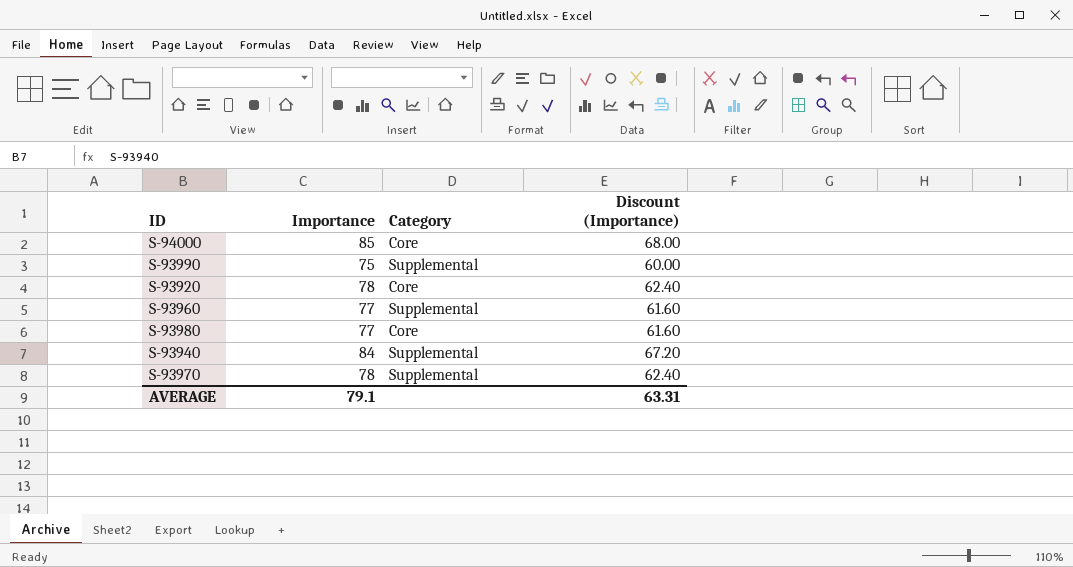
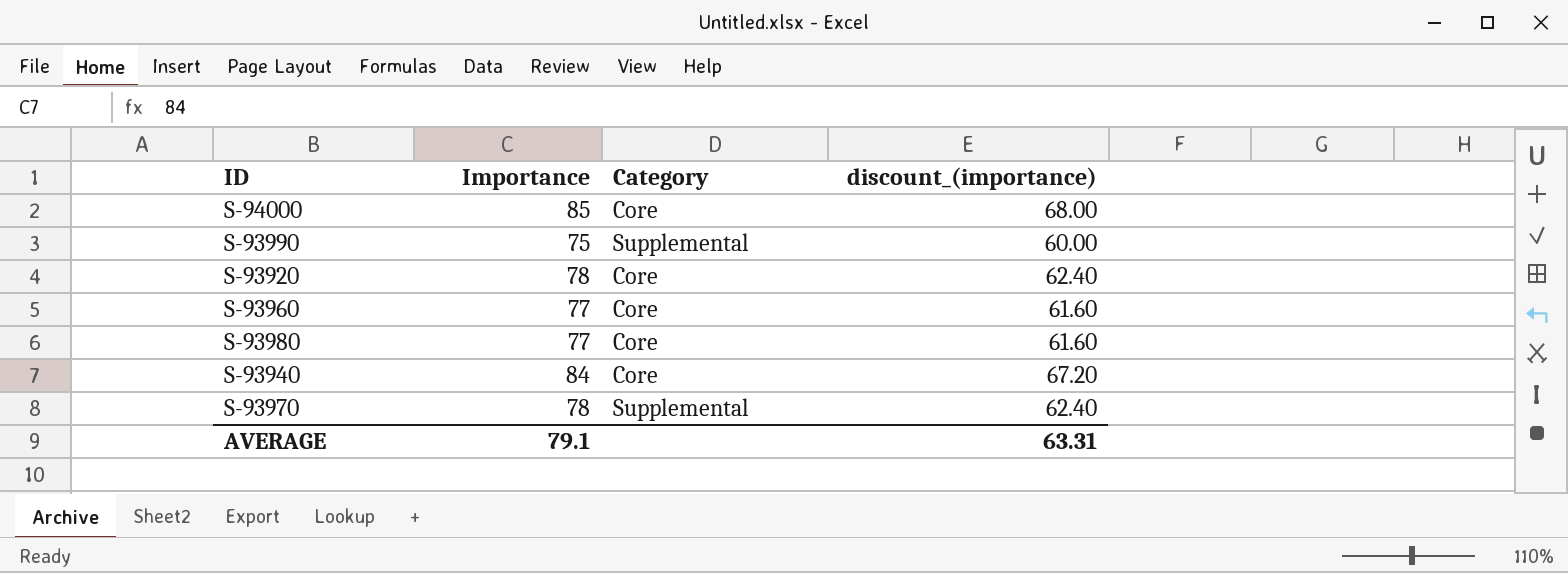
column name: Discount (Importance) -> discount_(importance)
S-93960 | Category: Supplemental -> Core
S-93940 | Category: Supplemental -> Core

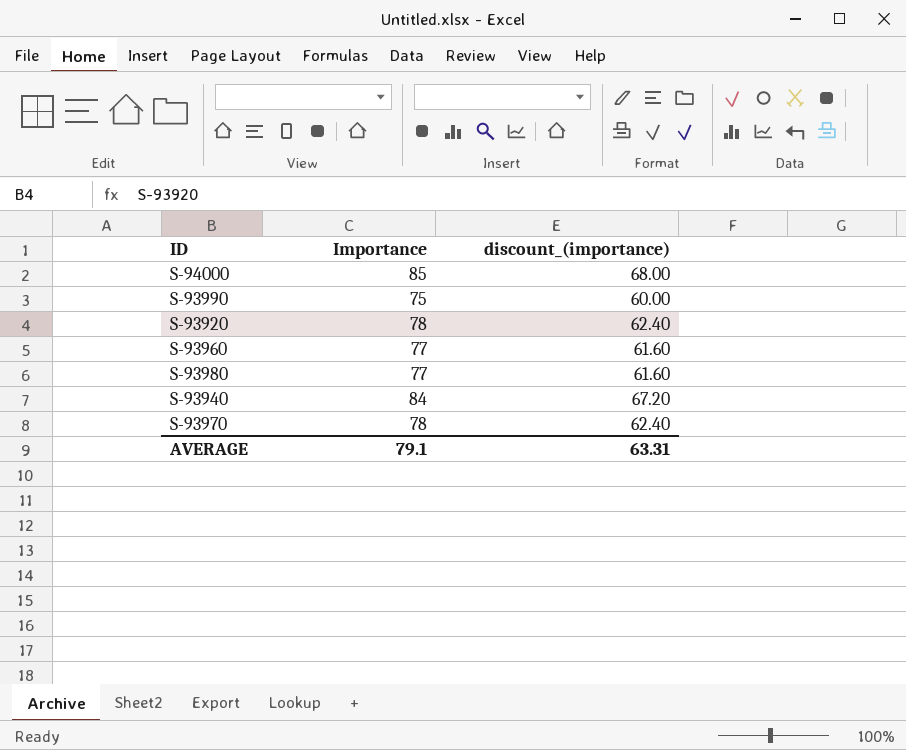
column Category | position: 3 -> none

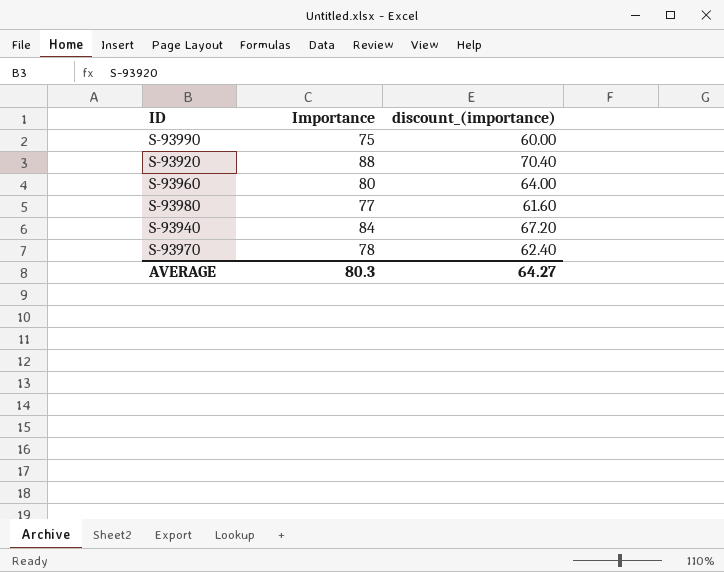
row S-94000: 85 | 68.00 -> none
S-93920 | Importance: 78 -> 88
S-93920 | discount_(importance): 62.40 -> 70.40
S-93960 | Importance: 77 -> 80
S-93960 | discount_(importance): 61.60 -> 64.00
AVERAGE | Importance: 79.1 -> 80.3
AVERAGE | discount_(importance): 63.31 -> 64.27

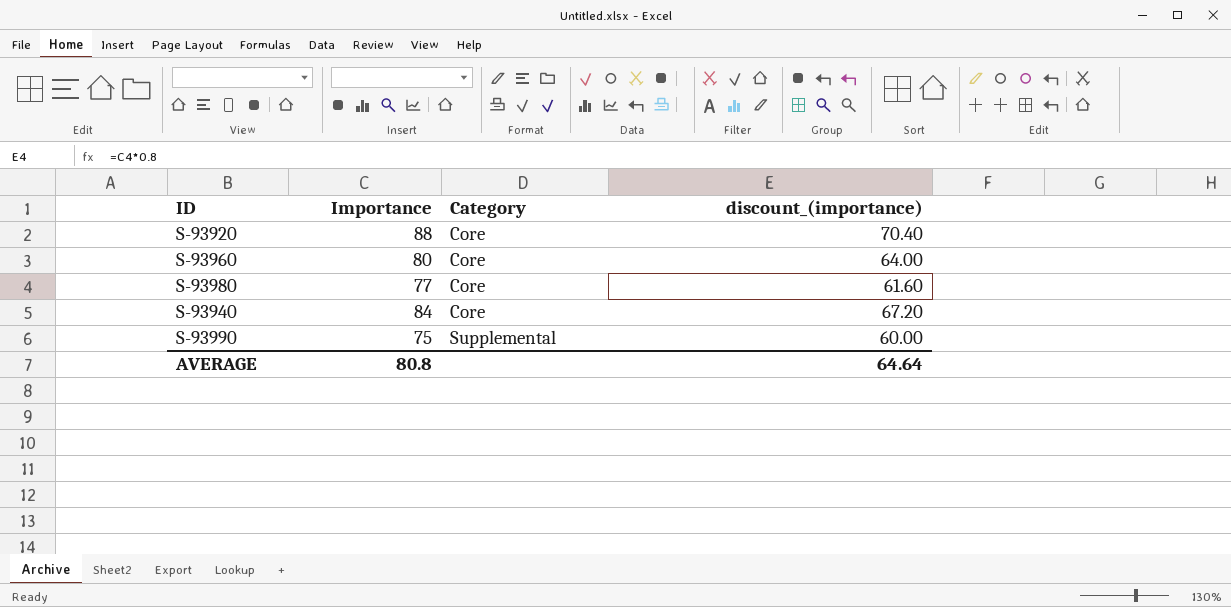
row order: none -> Category ascending
column Category | position: none -> 3
row S-93970: 78 | 62.40 -> none
AVERAGE | Importance: 80.3 -> 80.8
AVERAGE | discount_(importance): 64.27 -> 64.64

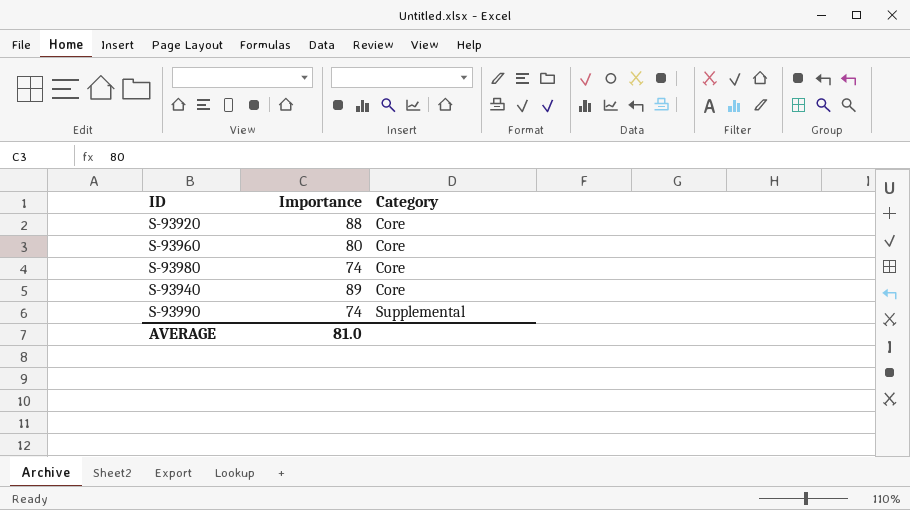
column discount_(importance) | formula: [Importance] * 0.8 -> none
S-93980 | Importance: 77 -> 74
S-93940 | Importance: 84 -> 89
S-93990 | Importance: 75 -> 74
AVERAGE | Importance: 80.8 -> 81.0

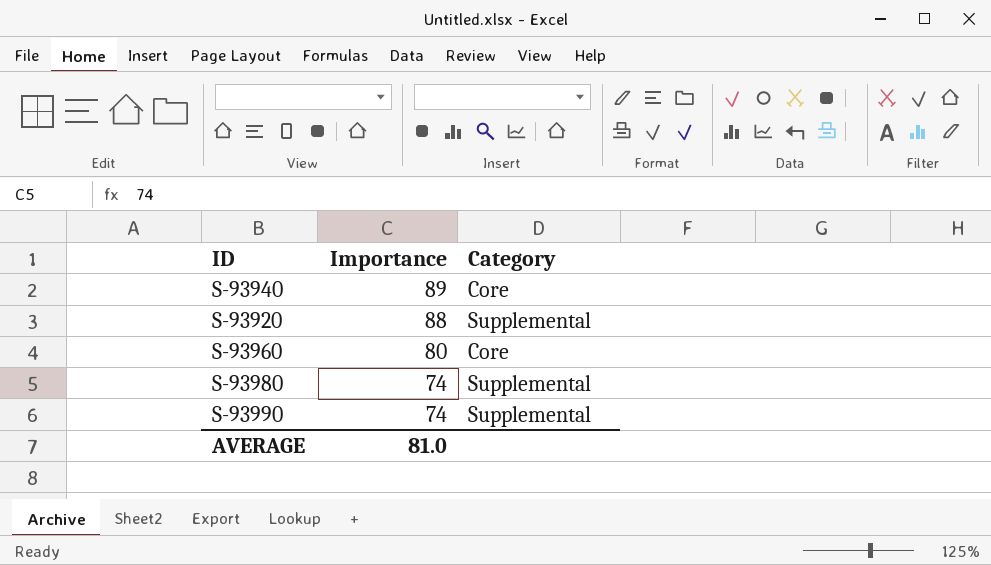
row order: Category ascending -> Importance descending
S-93920 | Category: Core -> Supplemental
S-93980 | Category: Core -> Supplemental

